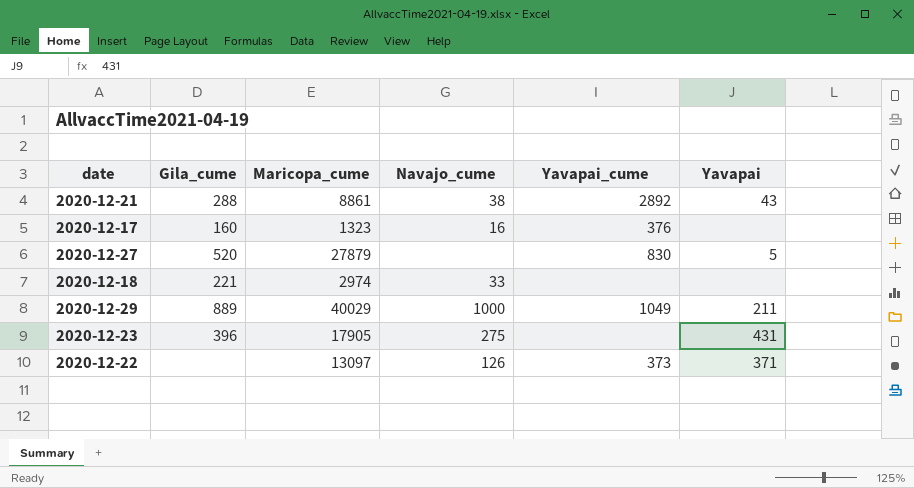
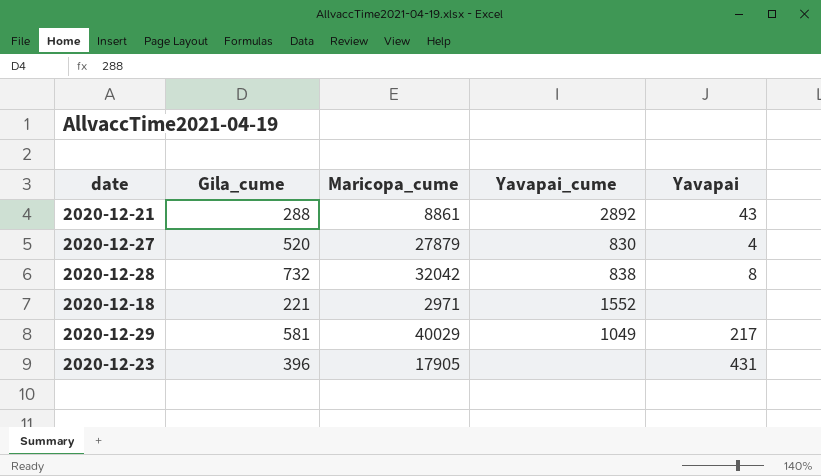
column Navajo_cume | position: 4 -> none
row 2020-12-17: 160 | 1323 | 16 | 376 | none -> none
row 2020-12-22: none | 13097 | 126 | 373 | 371 -> none
2020-12-27 | Yavapai: 5 -> 4
row 2020-12-28: none -> 732 | 32042 | 838 | 8
2020-12-18 | Maricopa_cume: 2974 -> 2971
2020-12-18 | Yavapai_cume: none -> 1552
2020-12-29 | Gila_cume: 889 -> 581
2020-12-29 | Yavapai: 211 -> 217

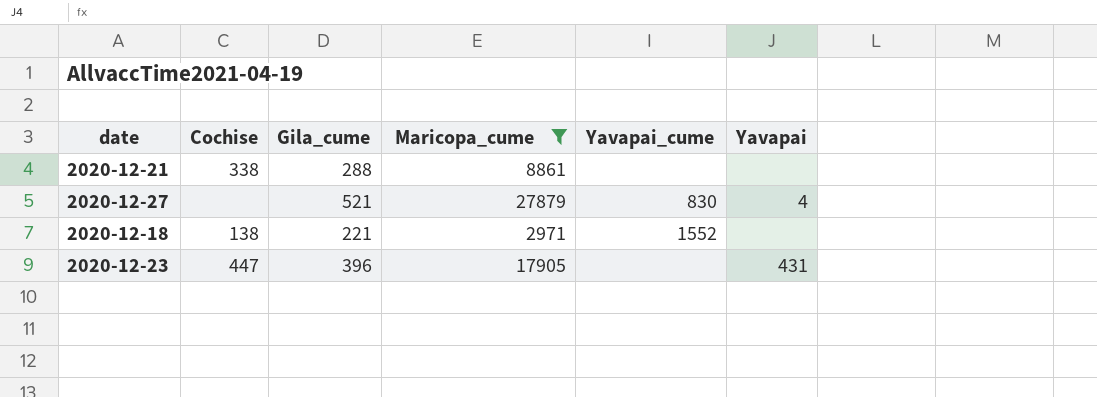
filter: none -> Maricopa_cume <= 27879
column Cochise | position: none -> 2
2020-12-21 | Yavapai_cume: 2892 -> none
2020-12-21 | Yavapai: 43 -> none
2020-12-27 | Gila_cume: 520 -> 521

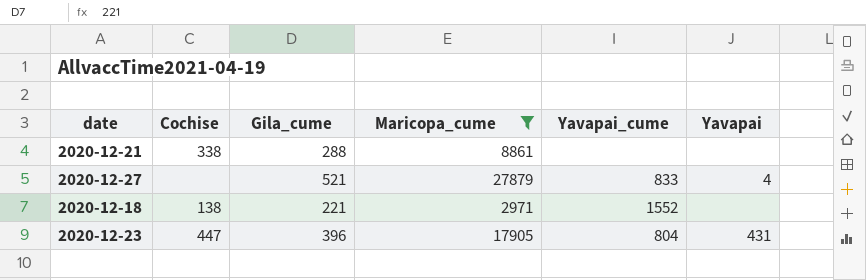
2020-12-27 | Yavapai_cume: 830 -> 833
2020-12-23 | Yavapai_cume: none -> 804

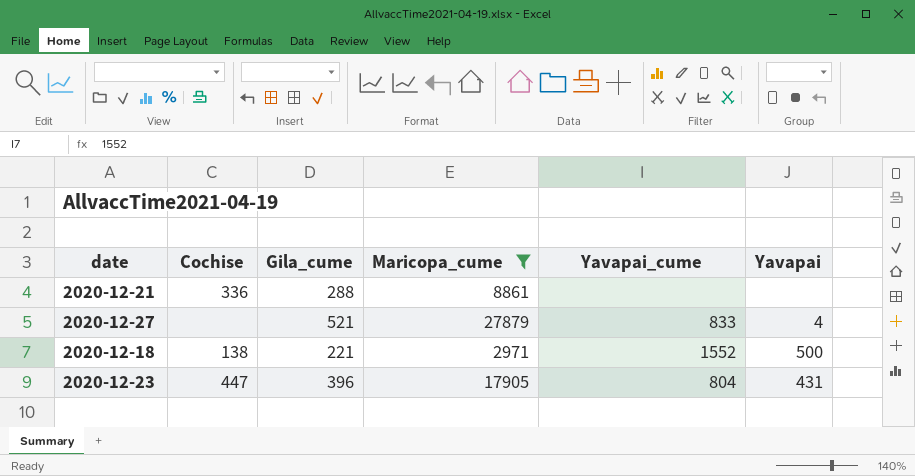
2020-12-21 | Cochise: 338 -> 336
2020-12-18 | Yavapai: none -> 500

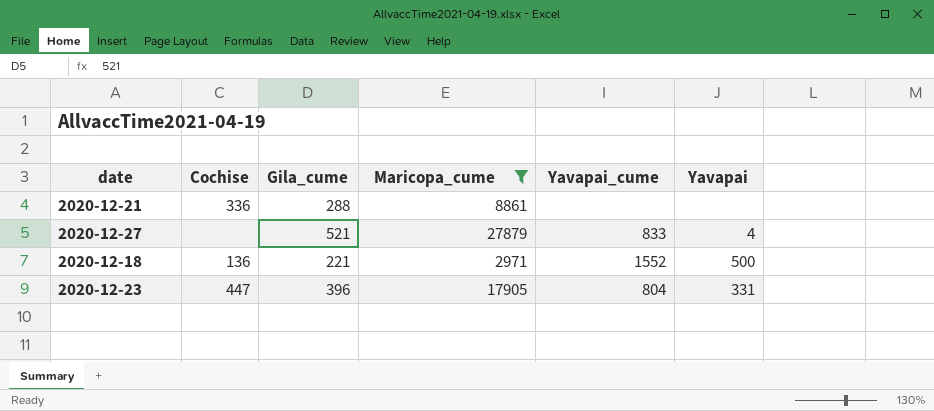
2020-12-18 | Cochise: 138 -> 136
2020-12-23 | Yavapai: 431 -> 331

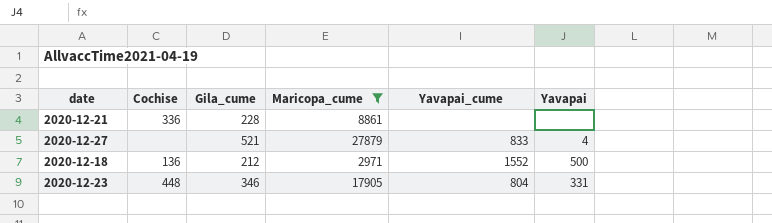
2020-12-21 | Gila_cume: 288 -> 228
2020-12-18 | Gila_cume: 221 -> 212
2020-12-23 | Cochise: 447 -> 448
2020-12-23 | Gila_cume: 396 -> 346

